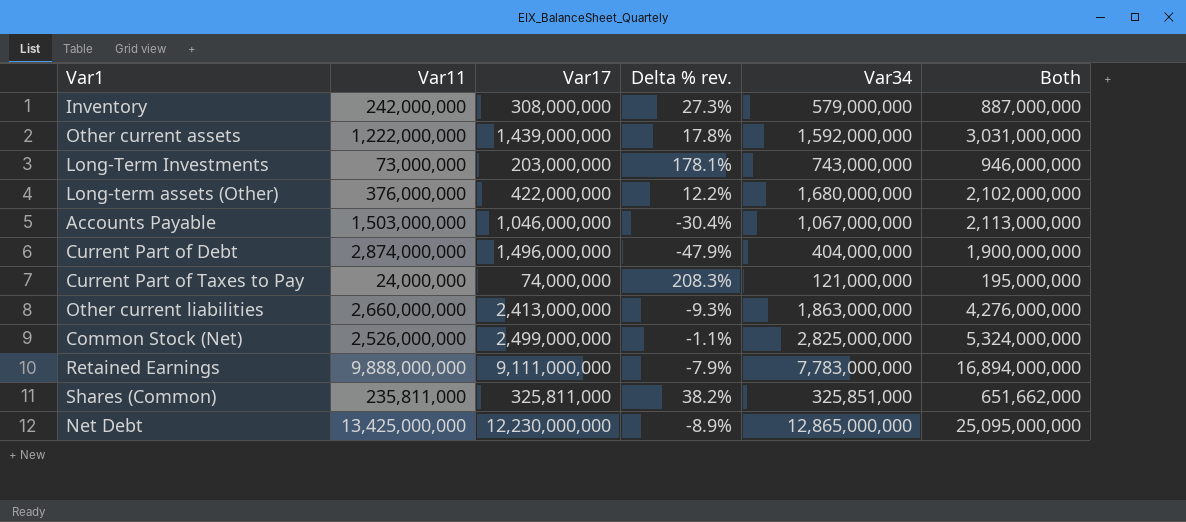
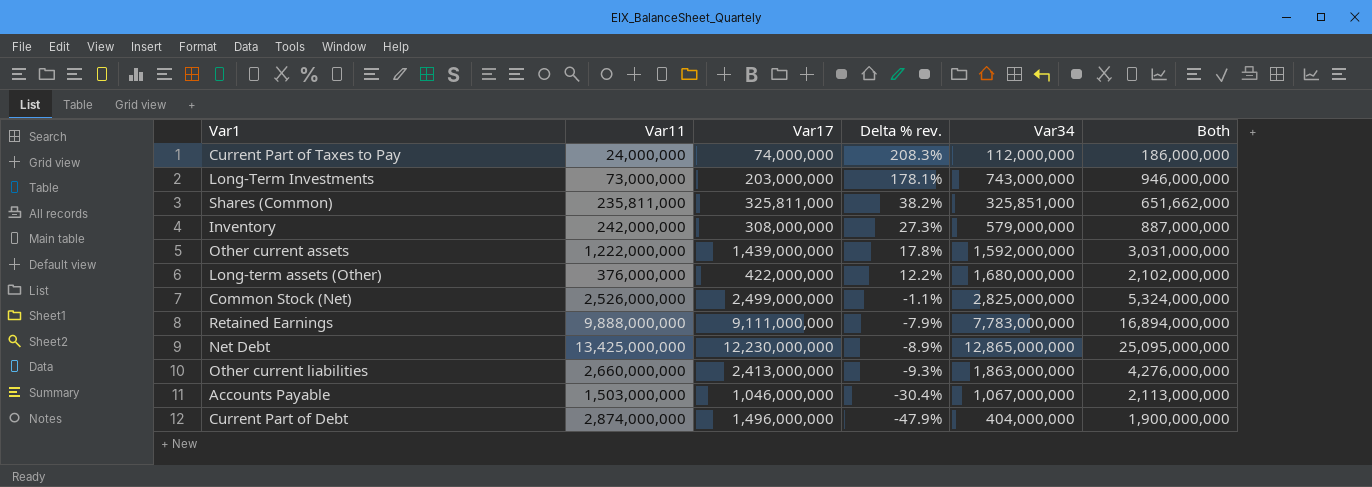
row order: none -> Delta % rev. descending
Current Part of Taxes to Pay | Var34: 121,000,000 -> 112,000,000
Current Part of Taxes to Pay | Both: 195,000,000 -> 186,000,000

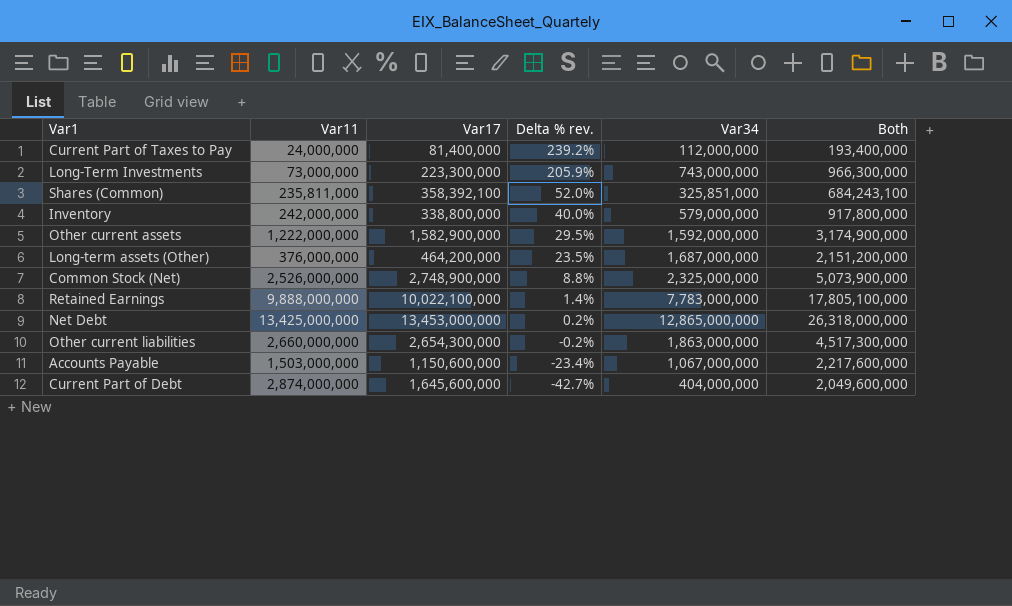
Current Part of Taxes to Pay | Var17: 74,000,000 -> 81,400,000
Current Part of Taxes to Pay | Delta % rev.: 208.3% -> 239.2%
Current Part of Taxes to Pay | Both: 186,000,000 -> 193,400,000
Long-Term Investments | Var17: 203,000,000 -> 223,300,000
Long-Term Investments | Delta % rev.: 178.1% -> 205.9%
Long-Term Investments | Both: 946,000,000 -> 966,300,000
Shares (Common) | Var17: 325,811,000 -> 358,392,100
Shares (Common) | Delta % rev.: 38.2% -> 52.0%
Shares (Common) | Both: 651,662,000 -> 684,243,100
Inventory | Var17: 308,000,000 -> 338,800,000
Inventory | Delta % rev.: 27.3% -> 40.0%
Inventory | Both: 887,000,000 -> 917,800,000
Other current assets | Var17: 1,439,000,000 -> 1,582,900,000
Other current assets | Delta % rev.: 17.8% -> 29.5%
Other current assets | Both: 3,031,000,000 -> 3,174,900,000
Long-term assets (Other) | Var17: 422,000,000 -> 464,200,000
Long-term assets (Other) | Delta % rev.: 12.2% -> 23.5%
Long-term assets (Other) | Var34: 1,680,000,000 -> 1,687,000,000
Long-term assets (Other) | Both: 2,102,000,000 -> 2,151,200,000
Common Stock (Net) | Var17: 2,499,000,000 -> 2,748,900,000
Common Stock (Net) | Delta % rev.: -1.1% -> 8.8%
Common Stock (Net) | Var34: 2,825,000,000 -> 2,325,000,000
Common Stock (Net) | Both: 5,324,000,000 -> 5,073,900,000
Retained Earnings | Var17: 9,111,000,000 -> 10,022,100,000
Retained Earnings | Delta % rev.: -7.9% -> 1.4%
Retained Earnings | Both: 16,894,000,000 -> 17,805,100,000
Net Debt | Var17: 12,230,000,000 -> 13,453,000,000
Net Debt | Delta % rev.: -8.9% -> 0.2%
Net Debt | Both: 25,095,000,000 -> 26,318,000,000
Other current liabilities | Var17: 2,413,000,000 -> 2,654,300,000
Other current liabilities | Delta % rev.: -9.3% -> -0.2%
Other current liabilities | Both: 4,276,000,000 -> 4,517,300,000
Accounts Payable | Var17: 1,046,000,000 -> 1,150,600,000
Accounts Payable | Delta % rev.: -30.4% -> -23.4%
Accounts Payable | Both: 2,113,000,000 -> 2,217,600,000
Current Part of Debt | Var17: 1,496,000,000 -> 1,645,600,000
Current Part of Debt | Delta % rev.: -47.9% -> -42.7%
Current Part of Debt | Both: 1,900,000,000 -> 2,049,600,000

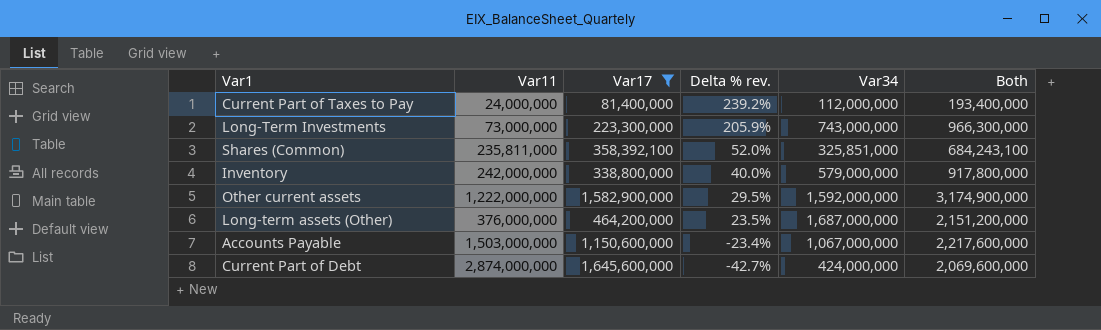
filter: none -> Var17 <= 1,645,600,000
Current Part of Debt | Var34: 404,000,000 -> 424,000,000
Current Part of Debt | Both: 2,049,600,000 -> 2,069,600,000

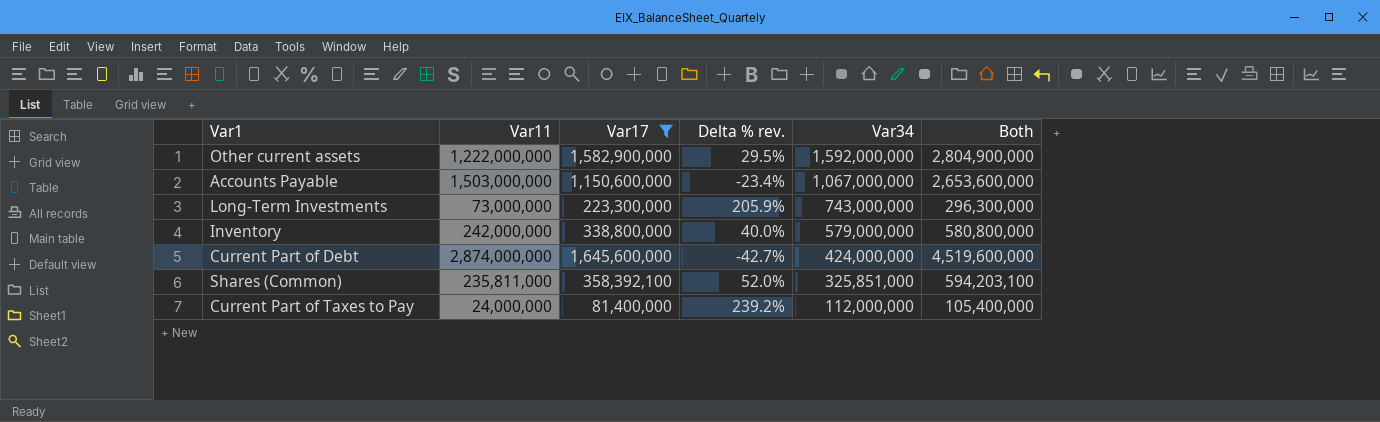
row order: Delta % rev. descending -> Var34 descending
column Both | formula: [Var17] + [Var34] -> [Var11] + [Var17]
row Long-term assets (Other): 376,000,000 | 464,200,000 | 23.5% | 1,687,000,000 | 2,151,200,000 -> none

